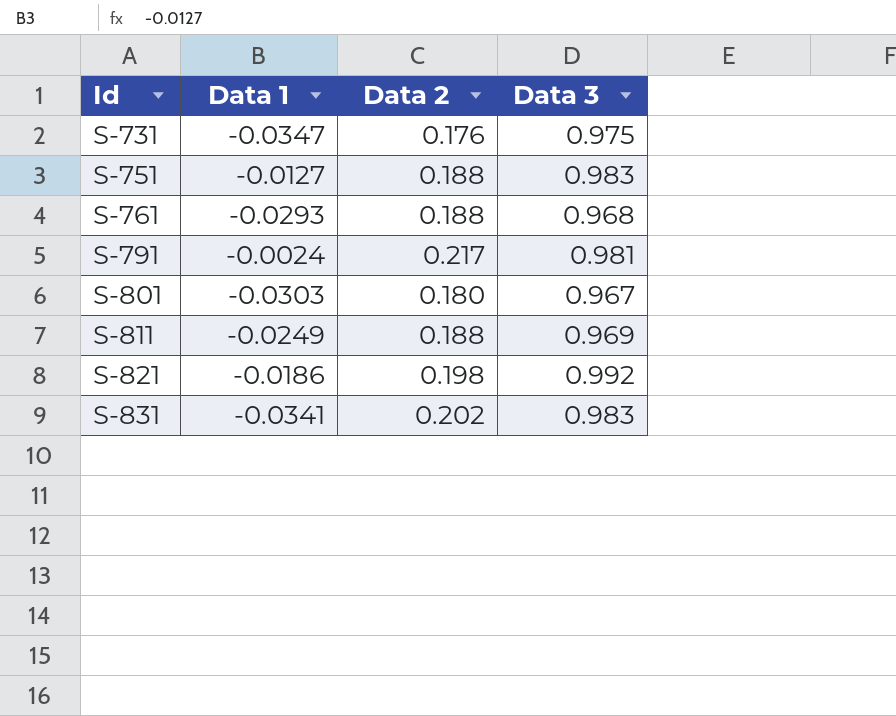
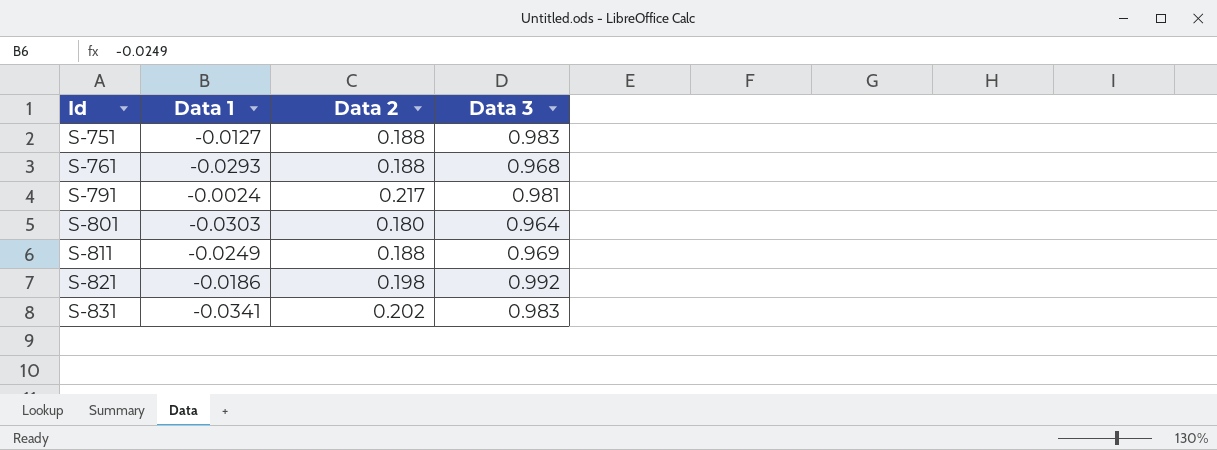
row S-731: -0.0347 | 0.176 | 0.975 -> none
S-801 | Data 3: 0.967 -> 0.964

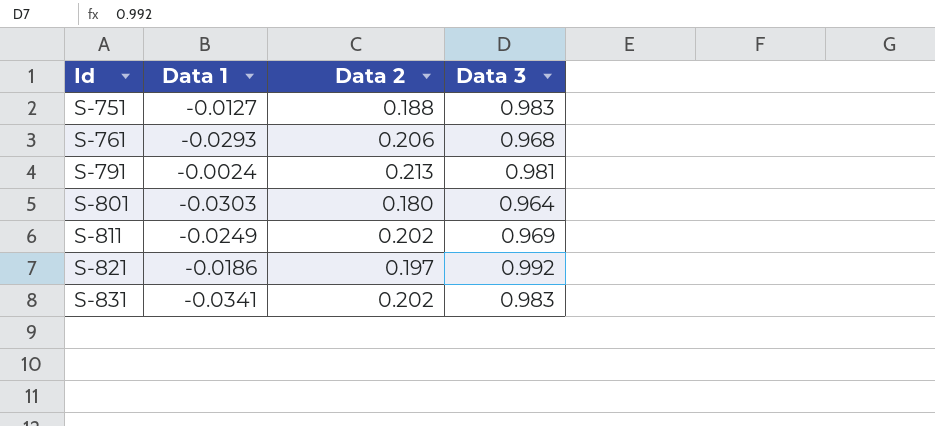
S-761 | Data 2: 0.188 -> 0.206
S-791 | Data 2: 0.217 -> 0.213
S-811 | Data 2: 0.188 -> 0.202
S-821 | Data 2: 0.198 -> 0.197

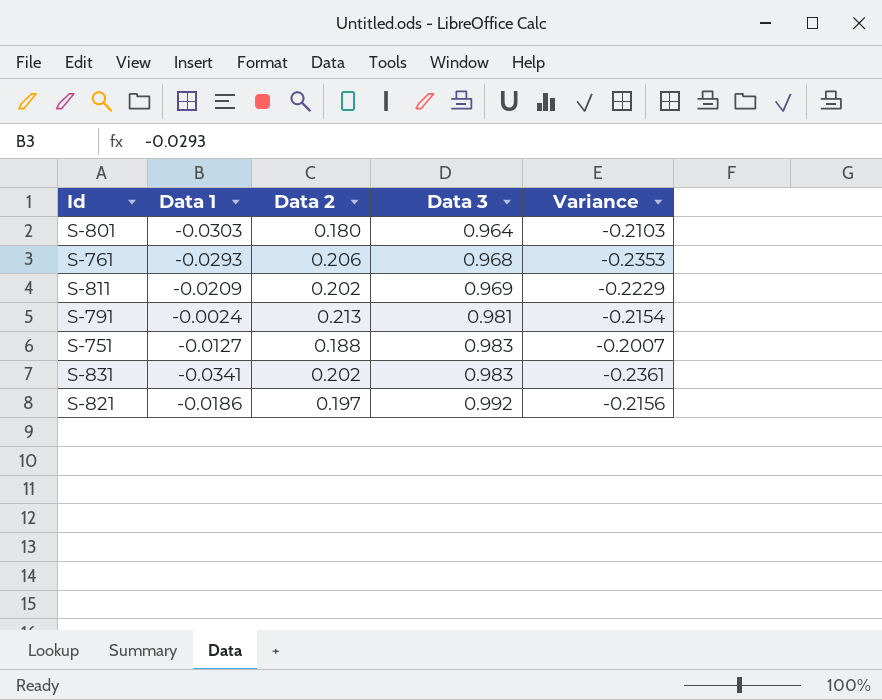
row order: Id ascending -> Data 3 ascending
column Variance | formula: none -> [Data 1] - [Data 2]
S-811 | Data 1: -0.0249 -> -0.0209

